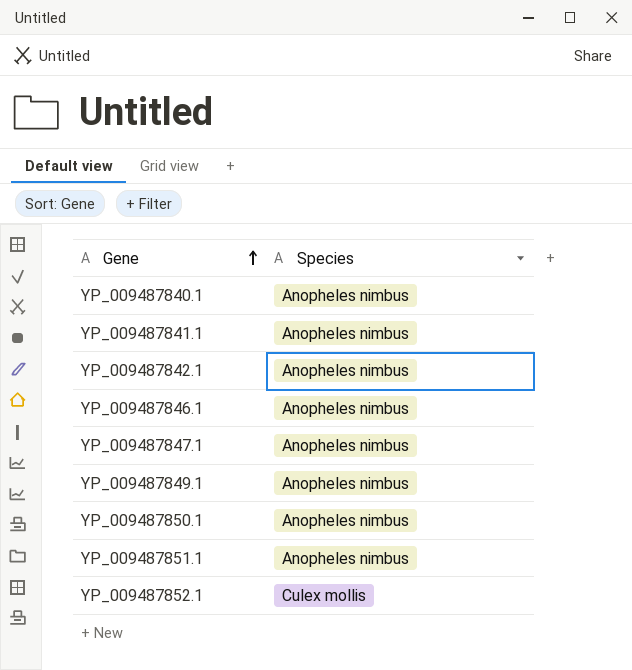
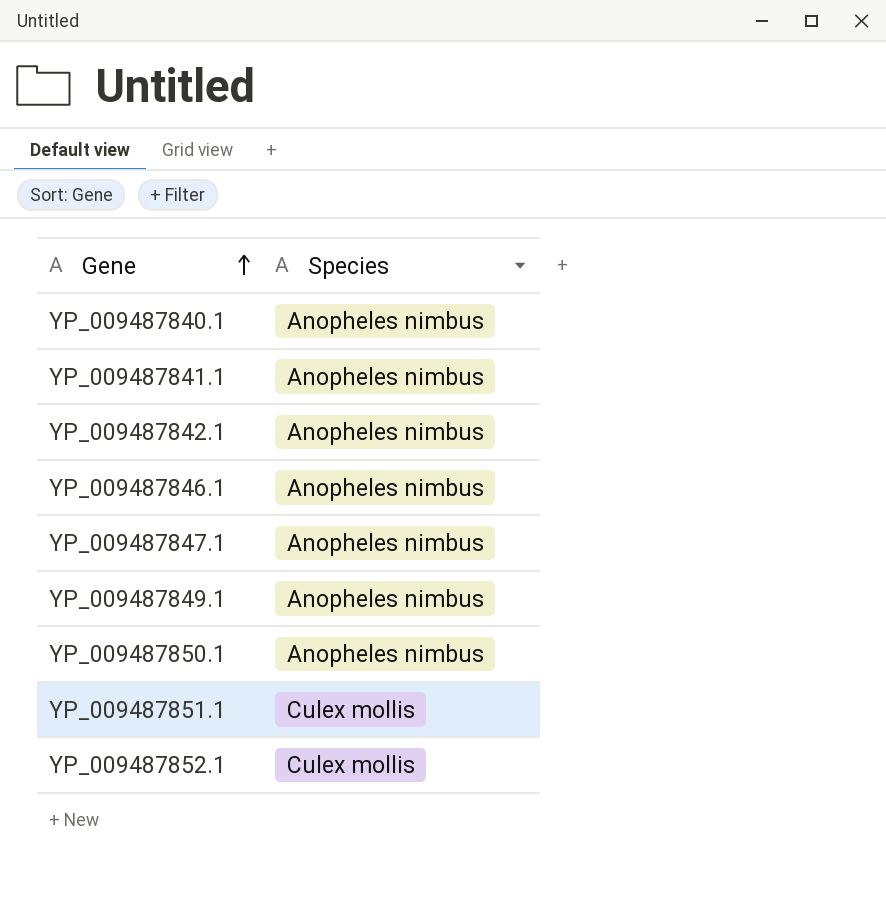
YP_009487851.1 | Species: Anopheles nimbus -> Culex mollis

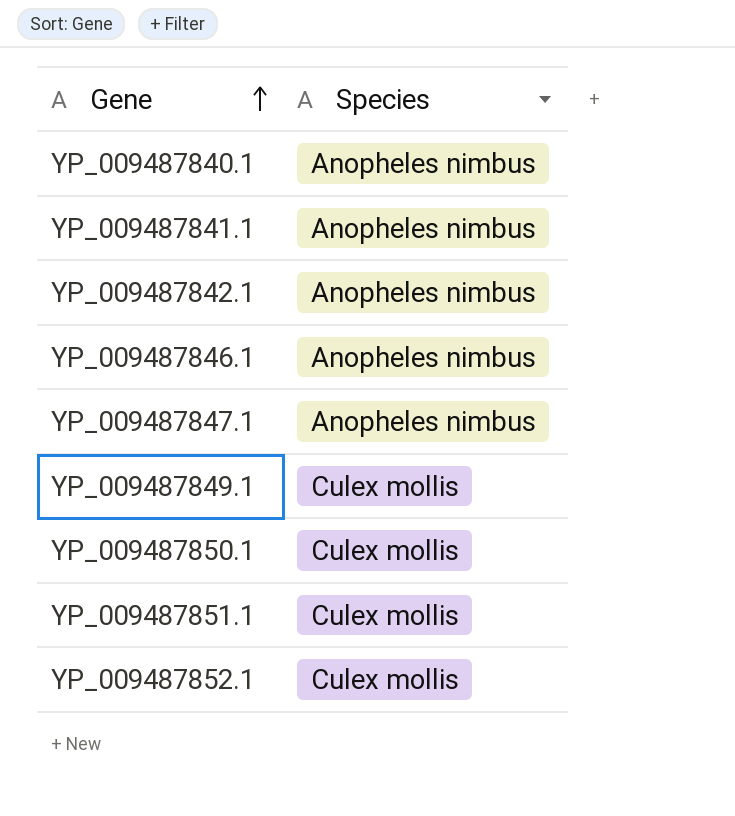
YP_009487849.1 | Species: Anopheles nimbus -> Culex mollis
YP_009487850.1 | Species: Anopheles nimbus -> Culex mollis

